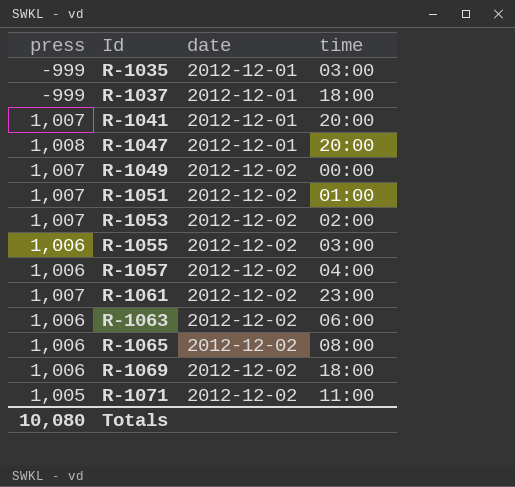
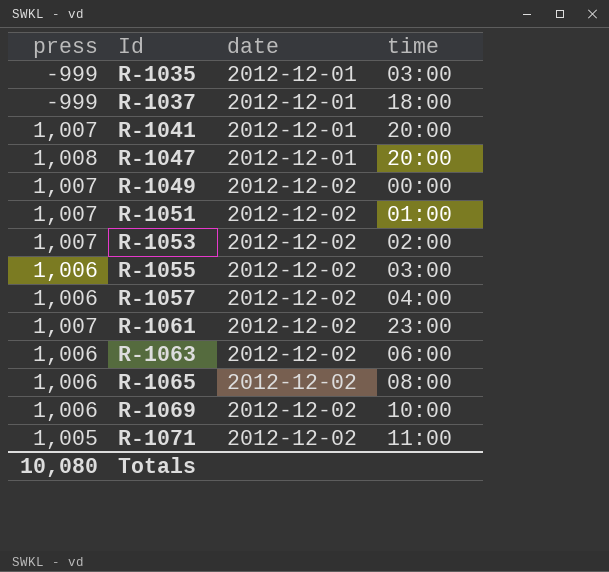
R-1069 | time: 18:00 -> 10:00

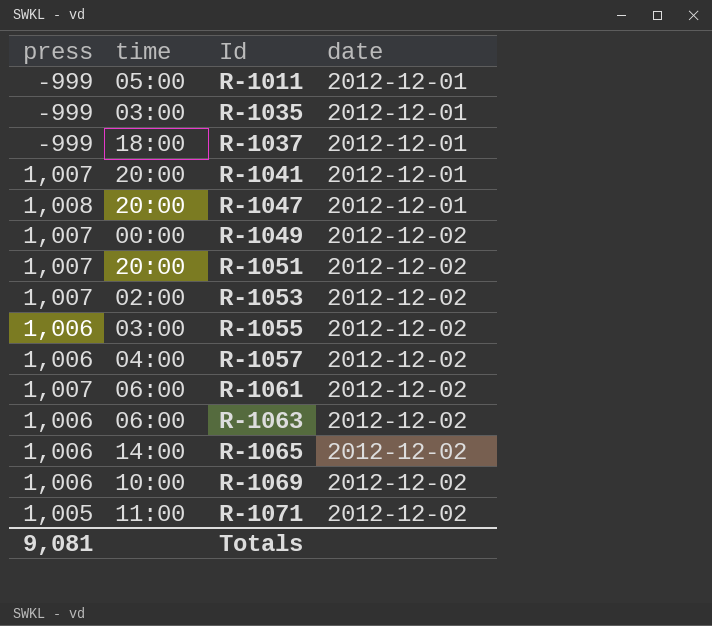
column time | position: 4 -> 2
row R-1011: none -> -999 | 05:00 | 2012-12-01
R-1051 | time: 01:00 -> 20:00
R-1061 | time: 23:00 -> 06:00
R-1065 | time: 08:00 -> 14:00
Totals | press: 10,080 -> 9,081

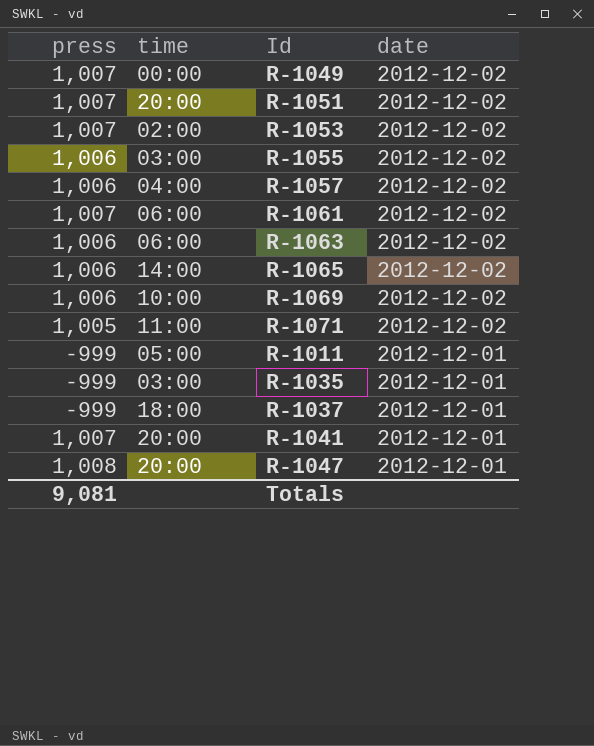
row order: Id ascending -> date descending

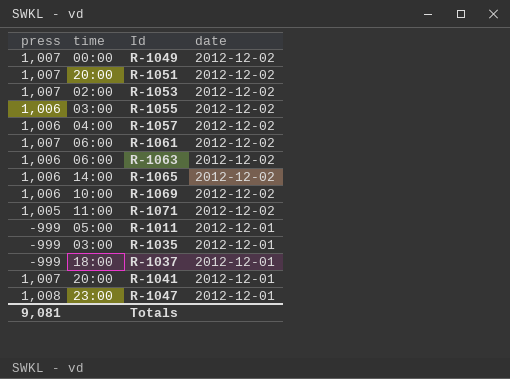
R-1047 | time: 20:00 -> 23:00

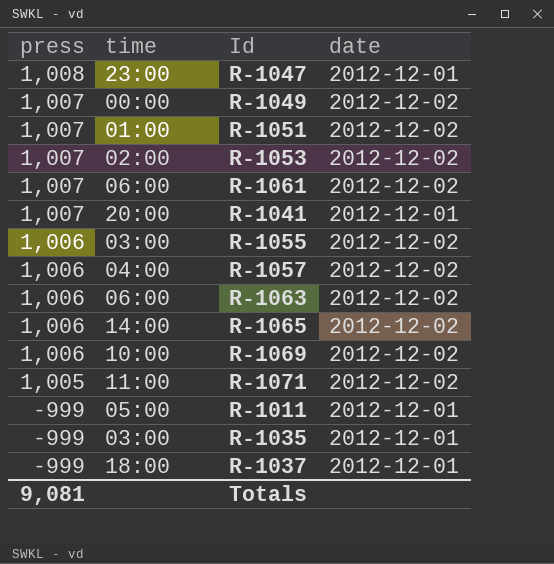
row order: date descending -> press descending
R-1051 | time: 20:00 -> 01:00

